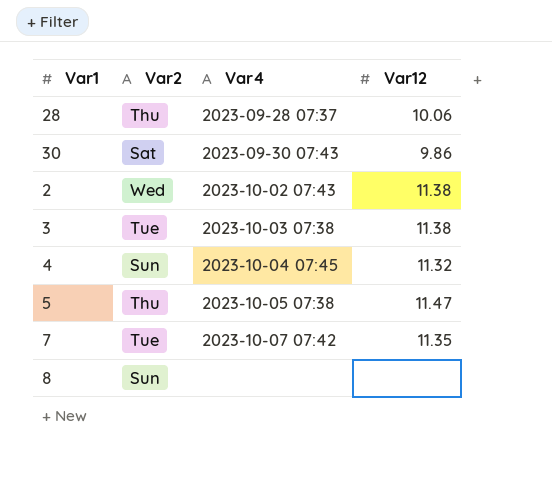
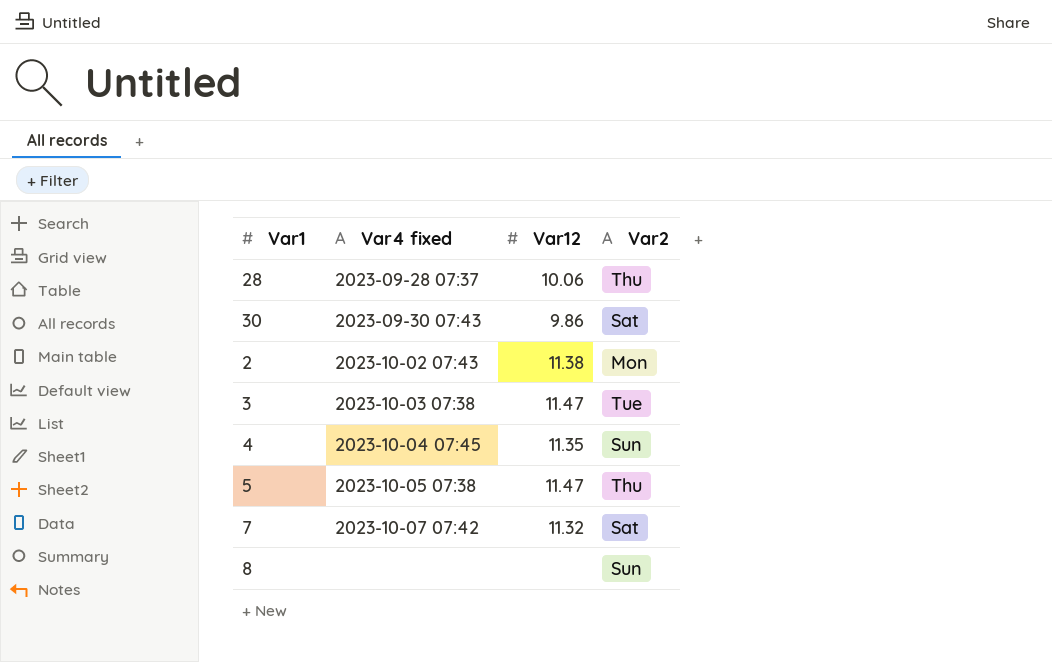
column name: Var4 -> Var4 fixed
column Var2 | position: 2 -> 4
2 | Var2: Wed -> Mon
3 | Var12: 11.38 -> 11.47
4 | Var12: 11.32 -> 11.35
7 | Var12: 11.35 -> 11.32
7 | Var2: Tue -> Sat

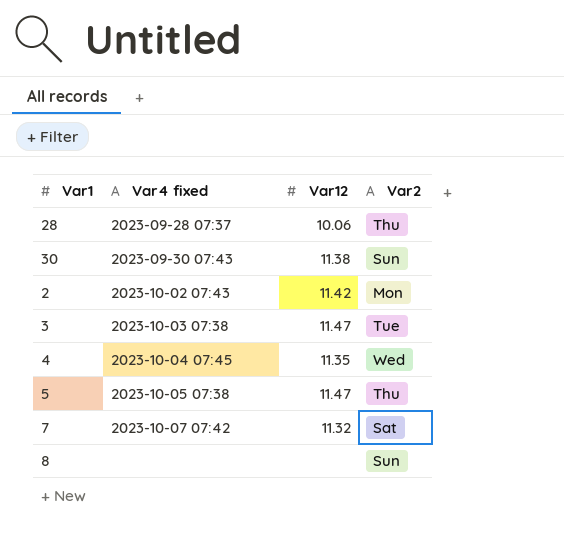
30 | Var12: 9.86 -> 11.38
30 | Var2: Sat -> Sun
2 | Var12: 11.38 -> 11.42
4 | Var2: Sun -> Wed

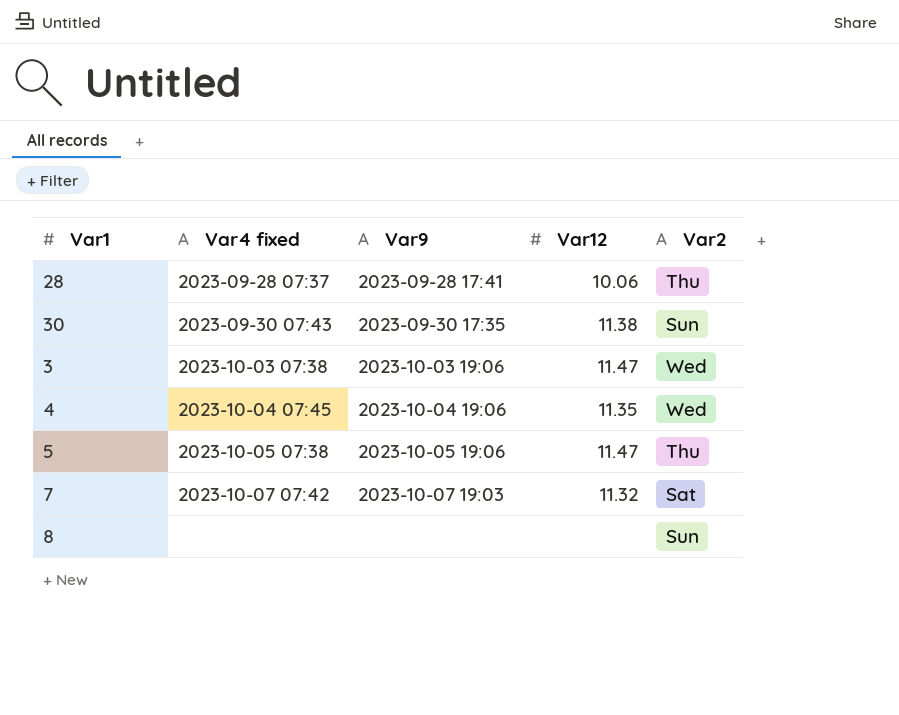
column Var9 | position: none -> 3
row 2: 2023-10-02 07:43 | 11.42 | Mon -> none
3 | Var2: Tue -> Wed

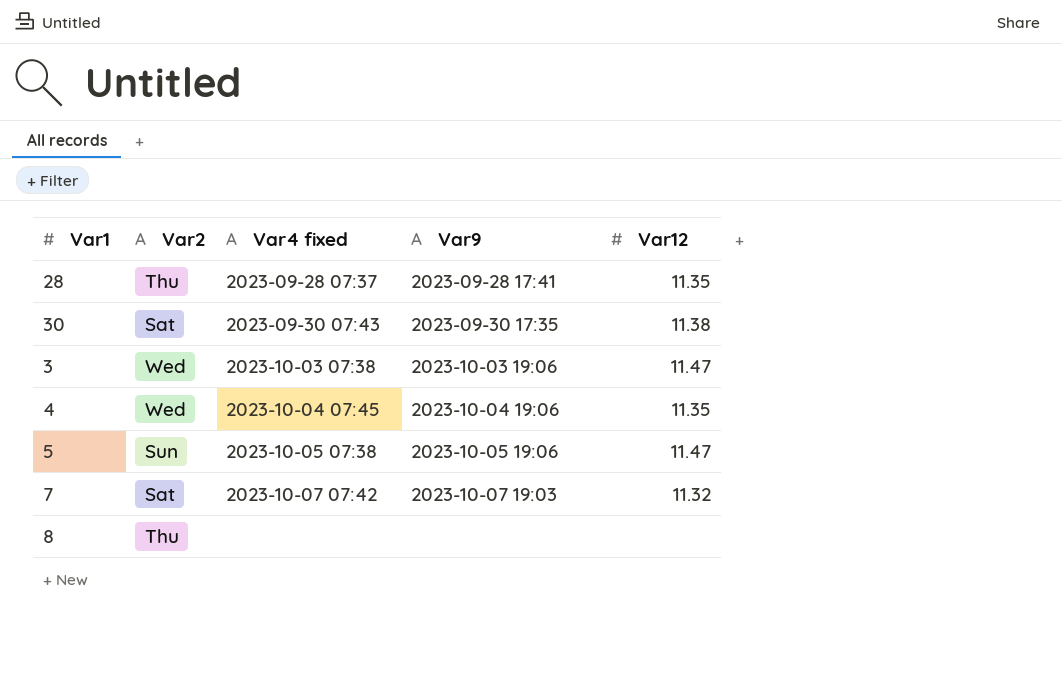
column Var2 | position: 5 -> 2
28 | Var12: 10.06 -> 11.35
30 | Var2: Sun -> Sat
5 | Var2: Thu -> Sun
8 | Var2: Sun -> Thu

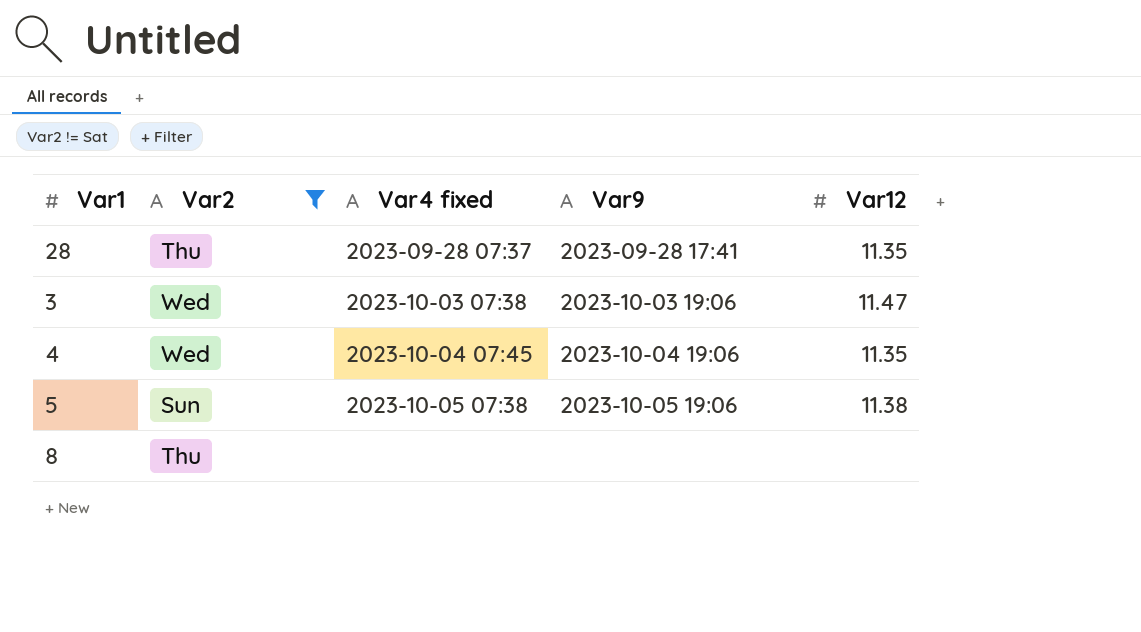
filter: none -> Var2 != Sat
5 | Var12: 11.47 -> 11.38

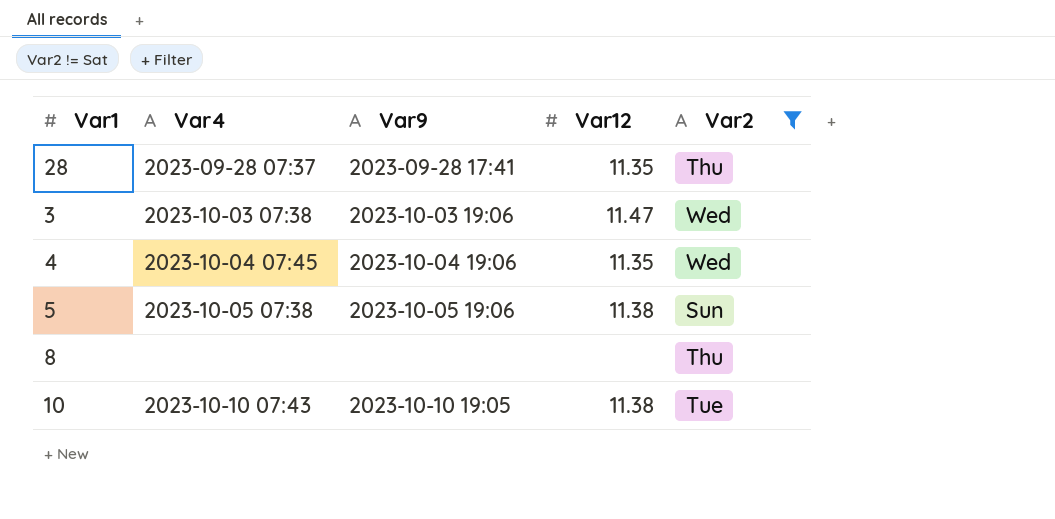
column name: Var4 fixed -> Var4
column Var2 | position: 2 -> 5
row 10: none -> 2023-10-10 07:43 | 2023-10-10 19:05 | 11.38 | Tue

